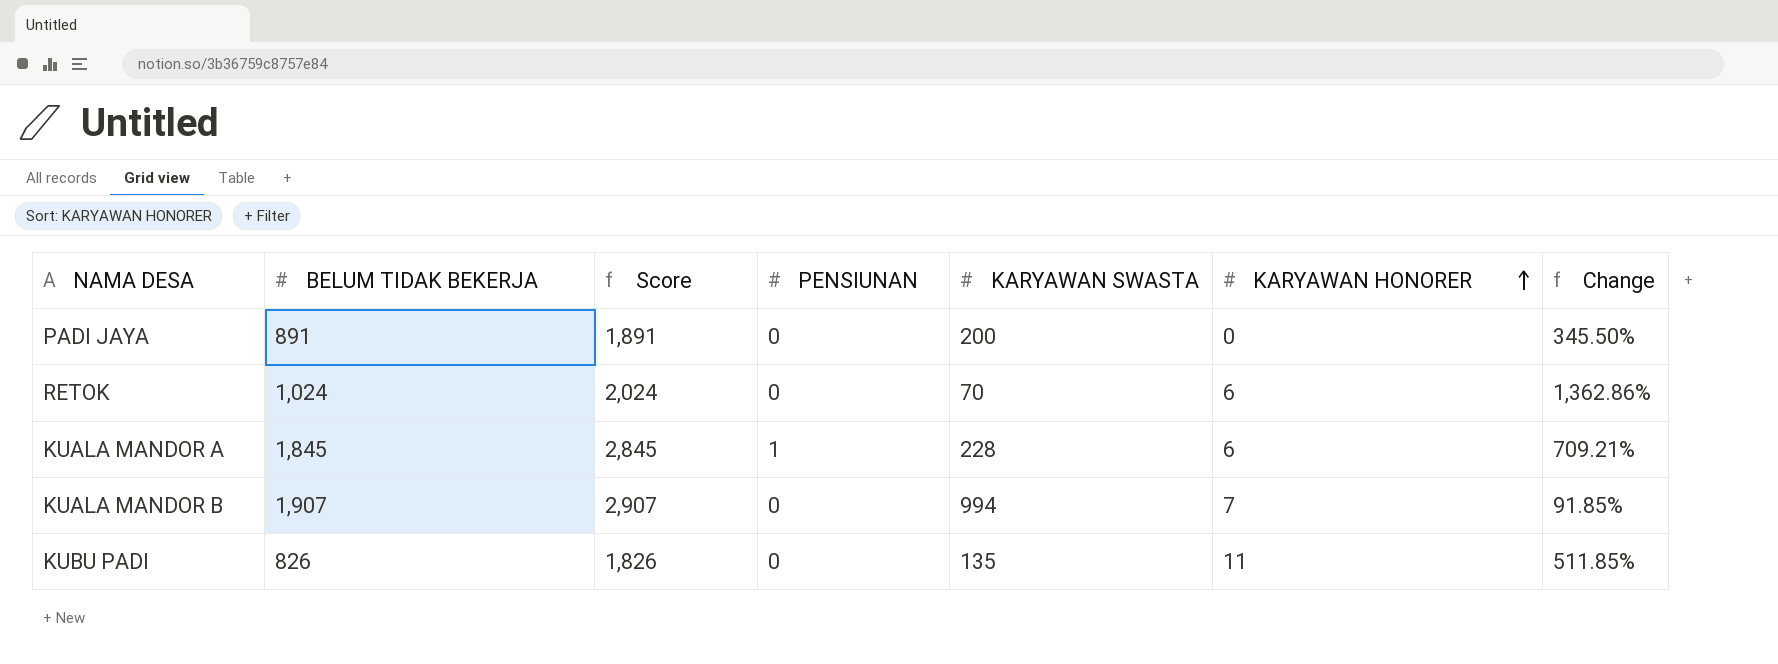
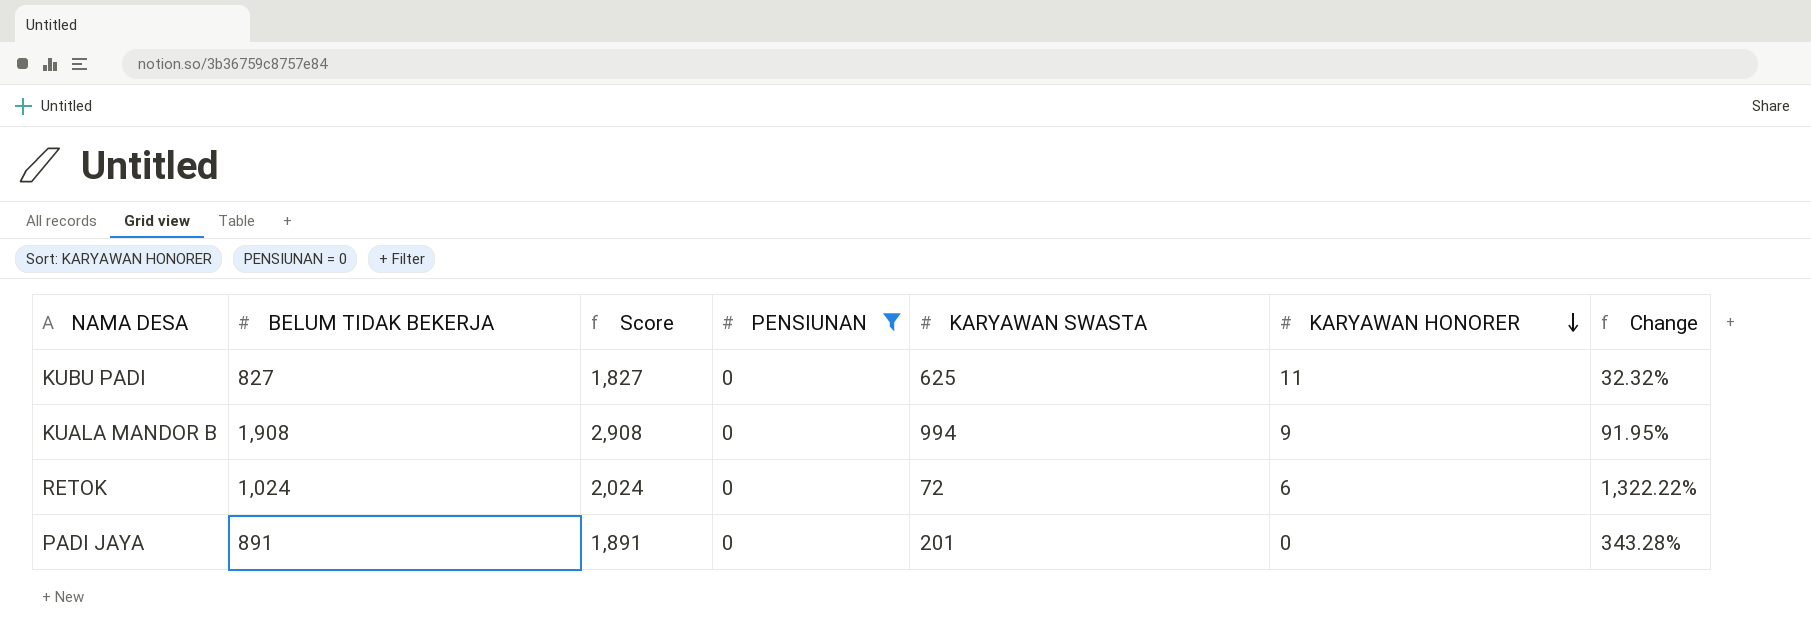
filter: none -> PENSIUNAN = 0
row order: KARYAWAN HONORER ascending -> KARYAWAN HONORER descending
KUBU PADI | BELUM TIDAK BEKERJA: 826 -> 827
KUBU PADI | Score: 1,826 -> 1,827
KUBU PADI | KARYAWAN SWASTA: 135 -> 625
KUBU PADI | Change: 511.85% -> 32.32%
KUALA MANDOR B | BELUM TIDAK BEKERJA: 1,907 -> 1,908
KUALA MANDOR B | Score: 2,907 -> 2,908
KUALA MANDOR B | KARYAWAN HONORER: 7 -> 9
KUALA MANDOR B | Change: 91.85% -> 91.95%
RETOK | KARYAWAN SWASTA: 70 -> 72
RETOK | Change: 1,362.86% -> 1,322.22%
PADI JAYA | KARYAWAN SWASTA: 200 -> 201
PADI JAYA | Change: 345.50% -> 343.28%

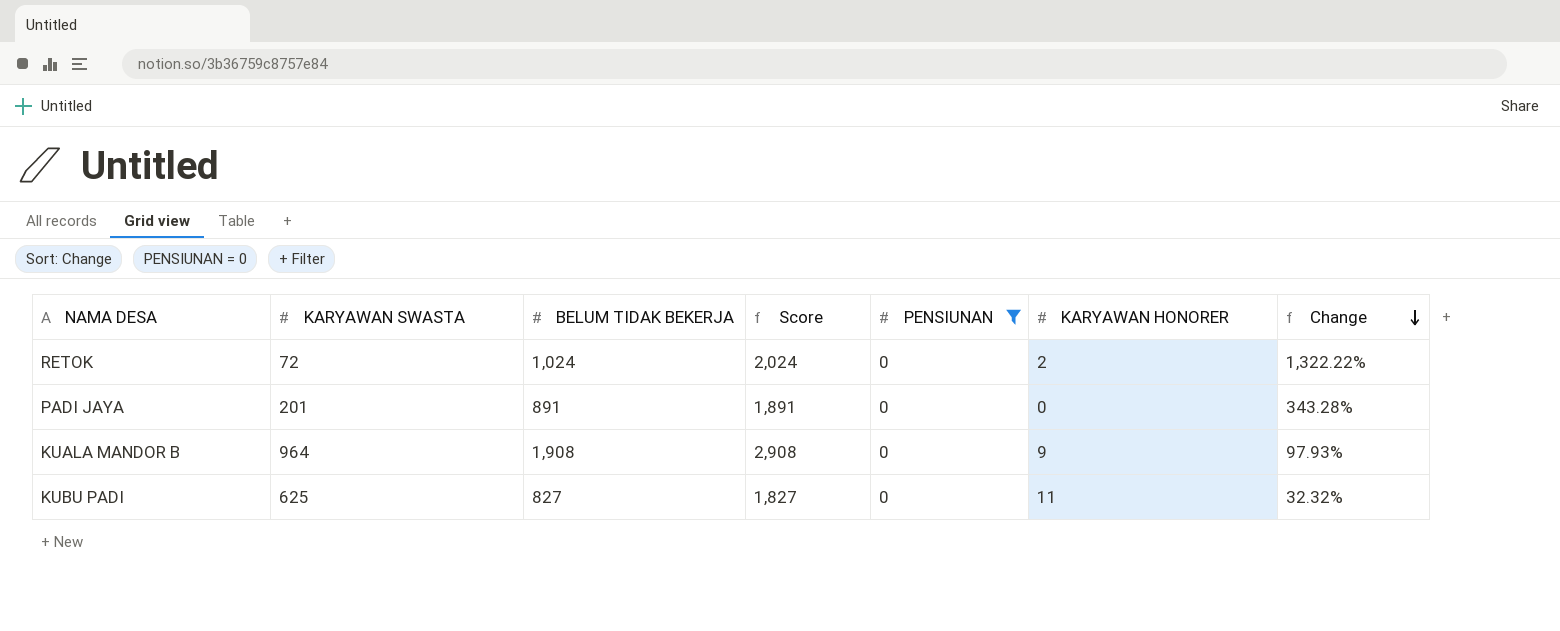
row order: KARYAWAN HONORER descending -> Change descending
column KARYAWAN SWASTA | position: 5 -> 2
RETOK | KARYAWAN HONORER: 6 -> 2
KUALA MANDOR B | KARYAWAN SWASTA: 994 -> 964
KUALA MANDOR B | Change: 91.95% -> 97.93%

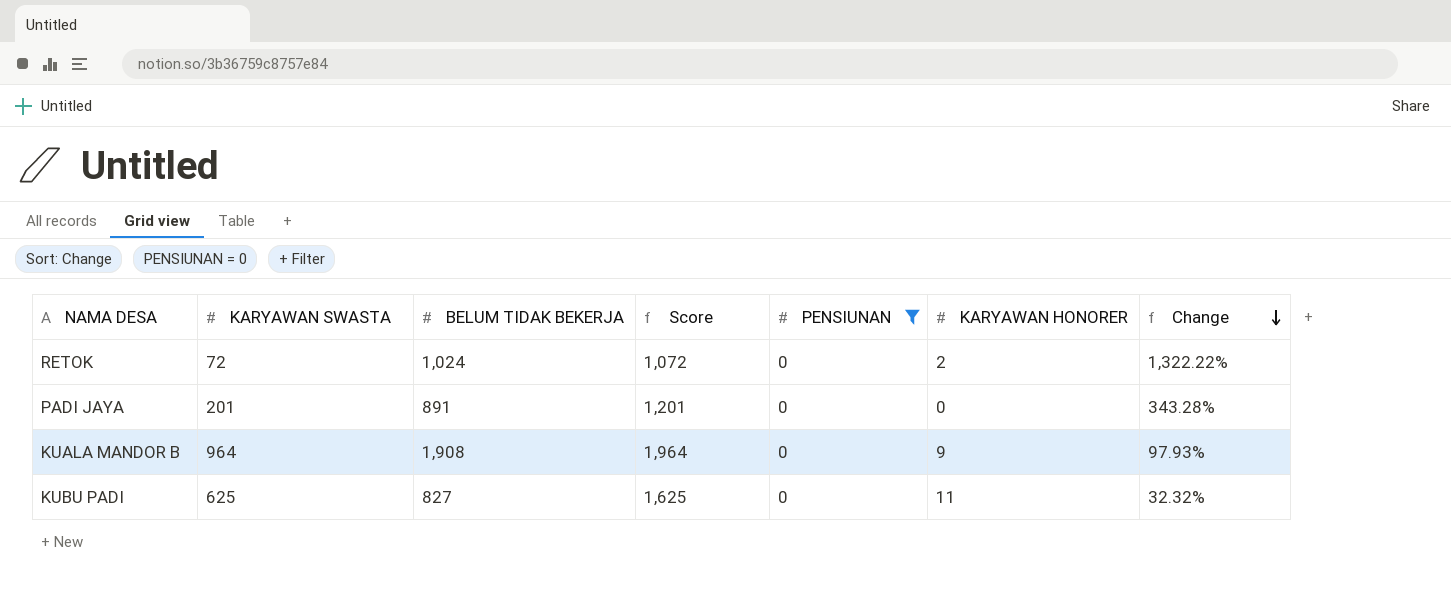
column Score | formula: [BELUM TIDAK BEKERJA] + 1000 -> [KARYAWAN SWASTA] + 1000

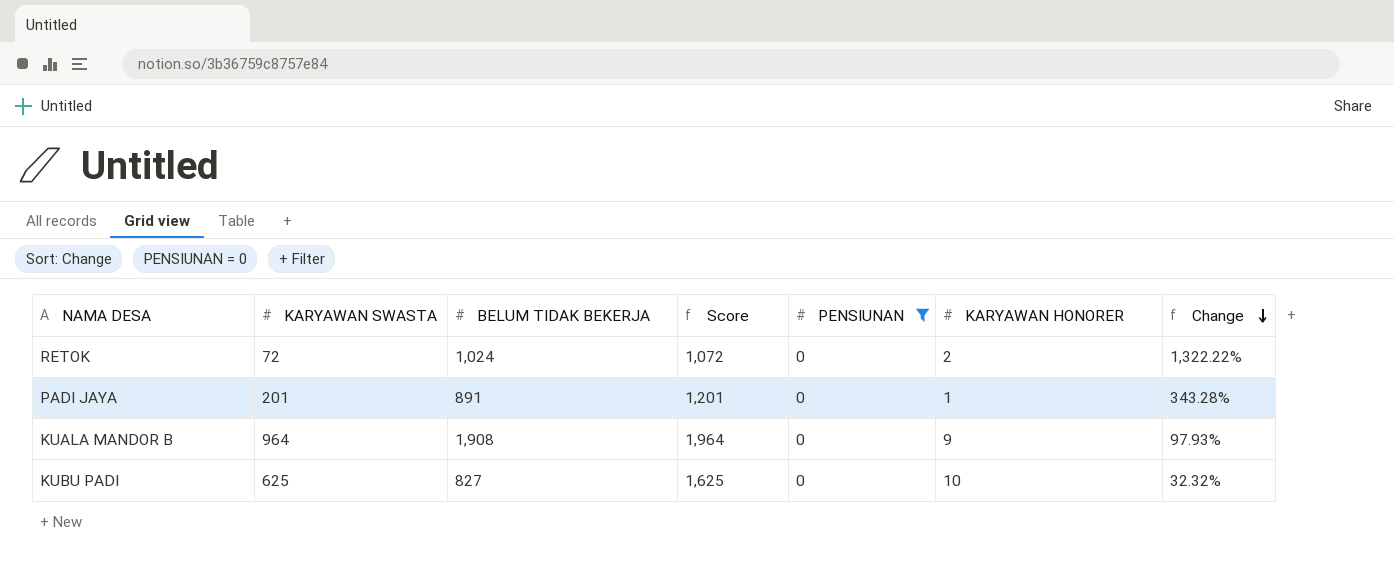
PADI JAYA | KARYAWAN HONORER: 0 -> 1
KUBU PADI | KARYAWAN HONORER: 11 -> 10

